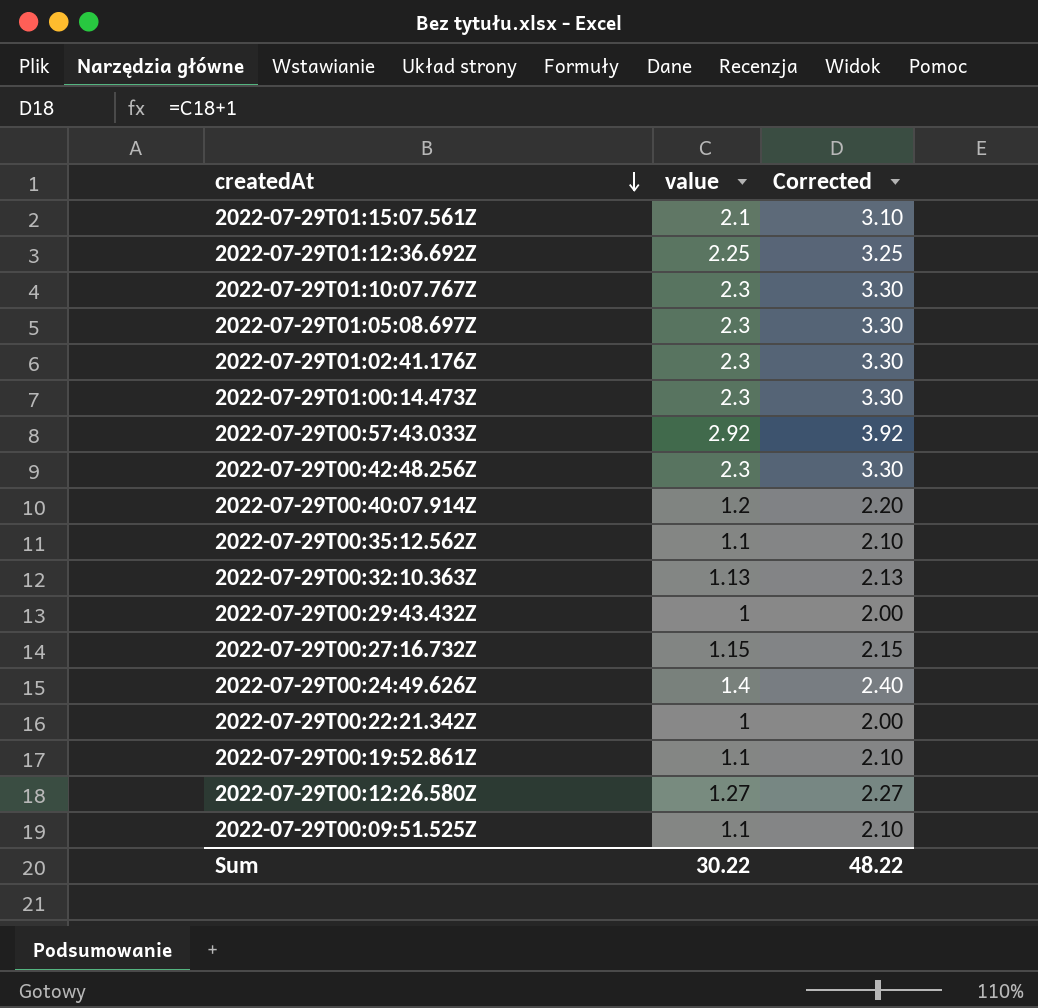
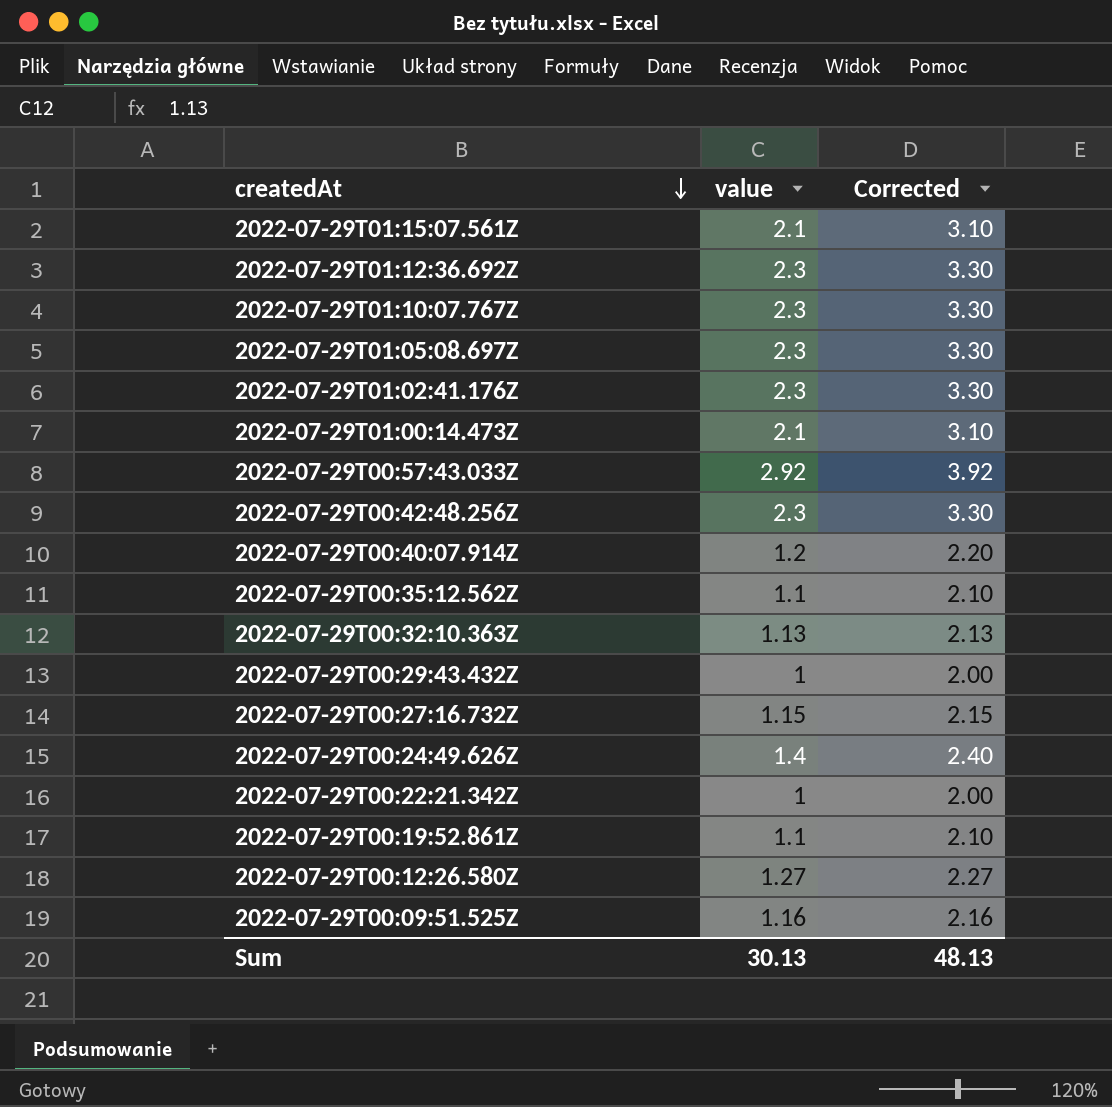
2022-07-29T01:12:36.692Z | value: 2.25 -> 2.3
2022-07-29T01:12:36.692Z | Corrected: 3.25 -> 3.30
2022-07-29T01:00:14.473Z | value: 2.3 -> 2.1
2022-07-29T01:00:14.473Z | Corrected: 3.30 -> 3.10
2022-07-29T00:09:51.525Z | value: 1.1 -> 1.16
2022-07-29T00:09:51.525Z | Corrected: 2.10 -> 2.16
Sum | value: 30.22 -> 30.13
Sum | Corrected: 48.22 -> 48.13

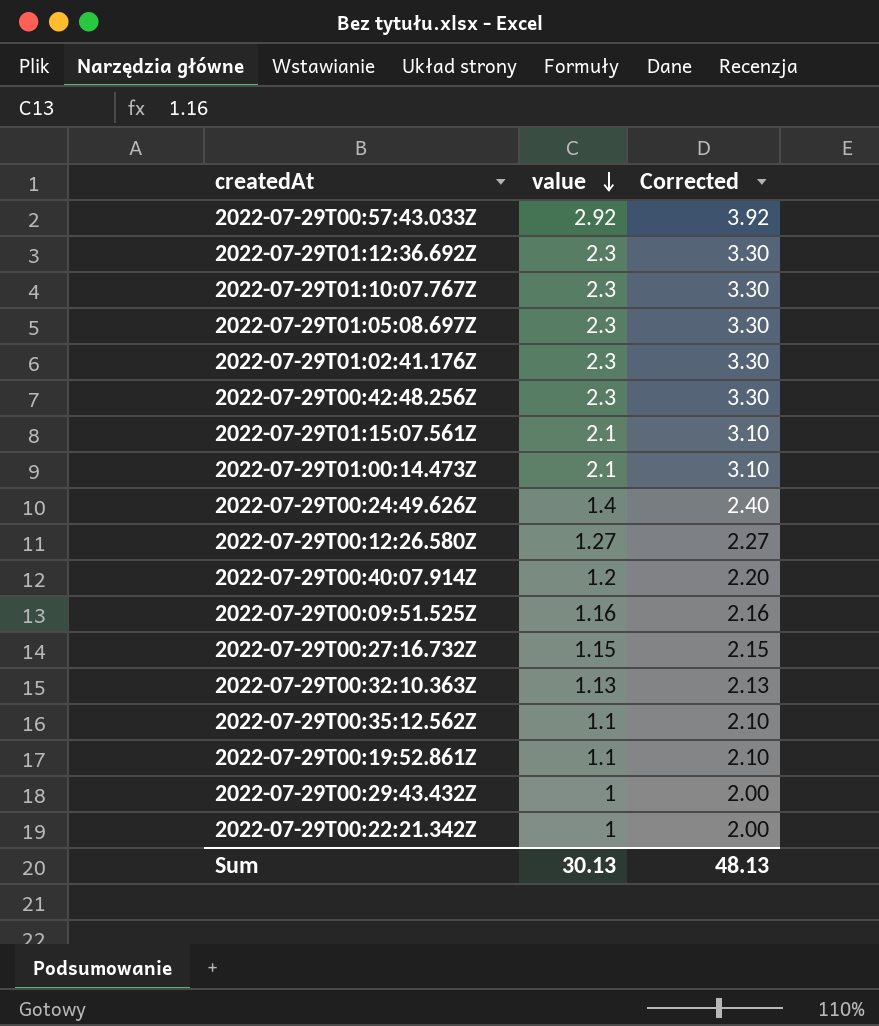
row order: createdAt descending -> value descending

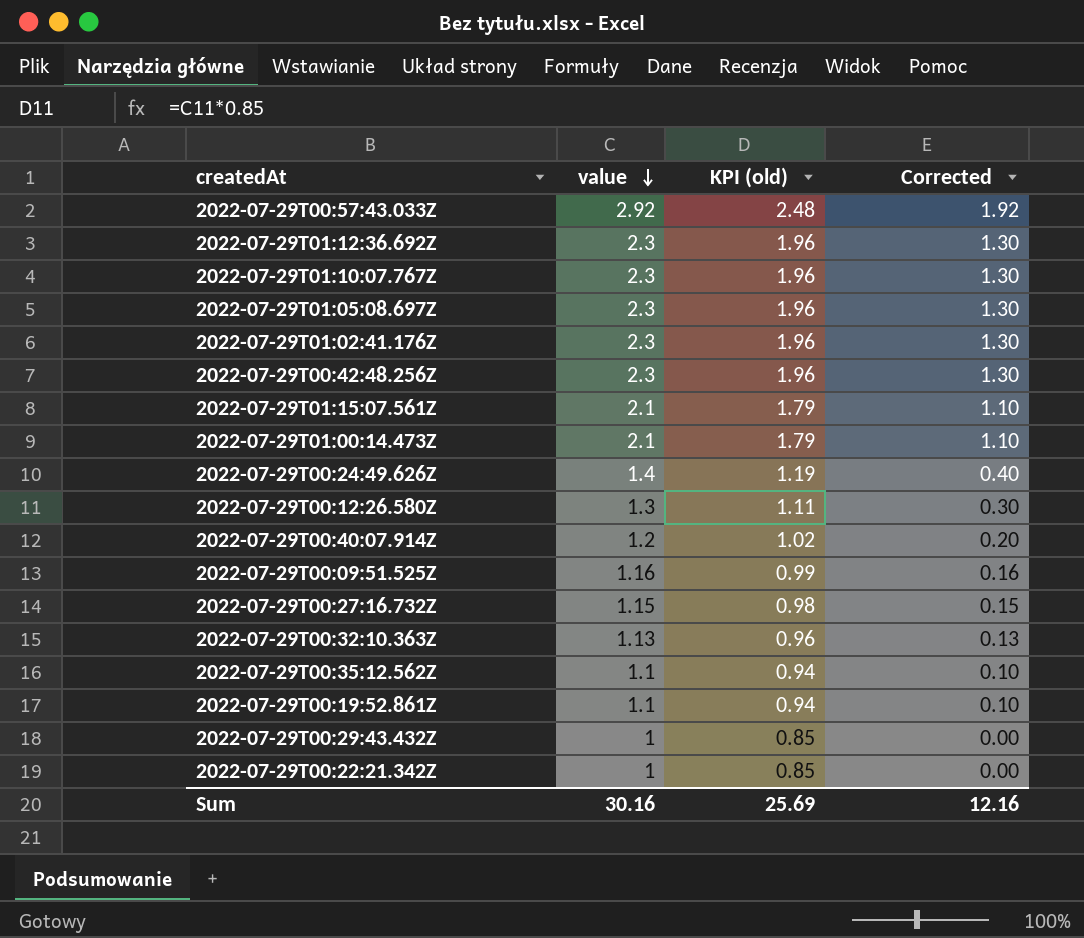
column KPI (old) | formula: none -> [value] * 0.85
column Corrected | formula: [value] + 1 -> [value] - 1
2022-07-29T00:12:26.580Z | value: 1.27 -> 1.3
Sum | value: 30.13 -> 30.16
Sum | Corrected: 48.13 -> 12.16

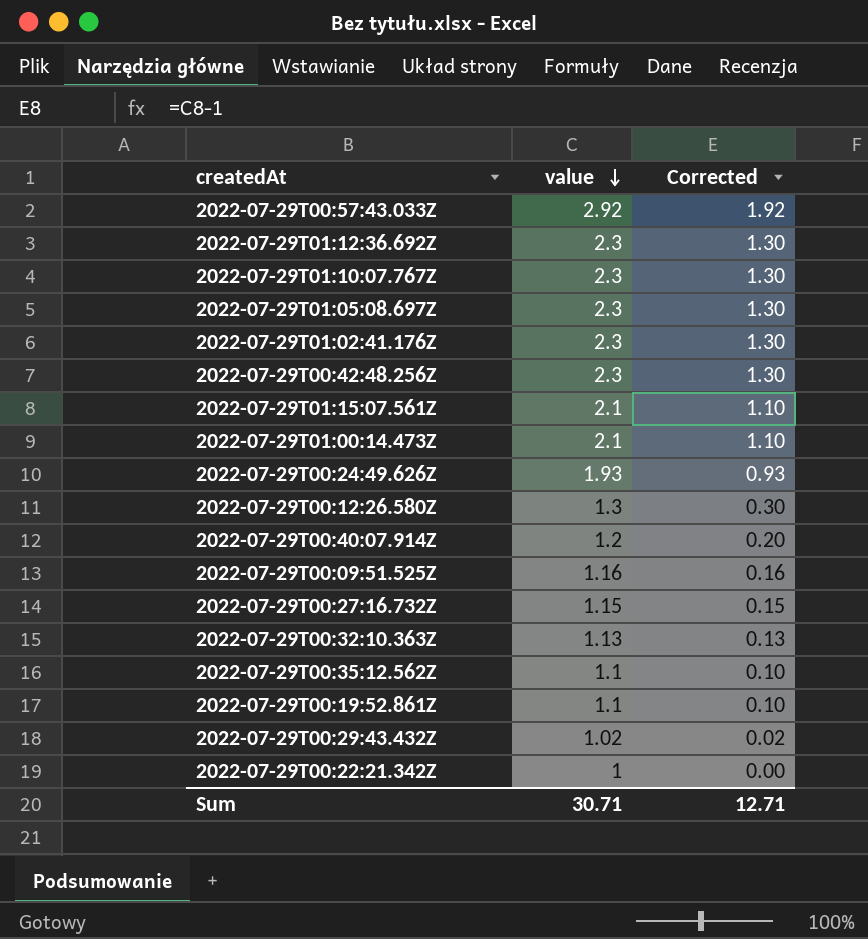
column KPI (old) | formula: [value] * 0.85 -> none
2022-07-29T00:24:49.626Z | value: 1.4 -> 1.93
2022-07-29T00:24:49.626Z | Corrected: 0.40 -> 0.93
2022-07-29T00:29:43.432Z | value: 1 -> 1.02
2022-07-29T00:29:43.432Z | Corrected: 0.00 -> 0.02
Sum | value: 30.16 -> 30.71
Sum | Corrected: 12.16 -> 12.71

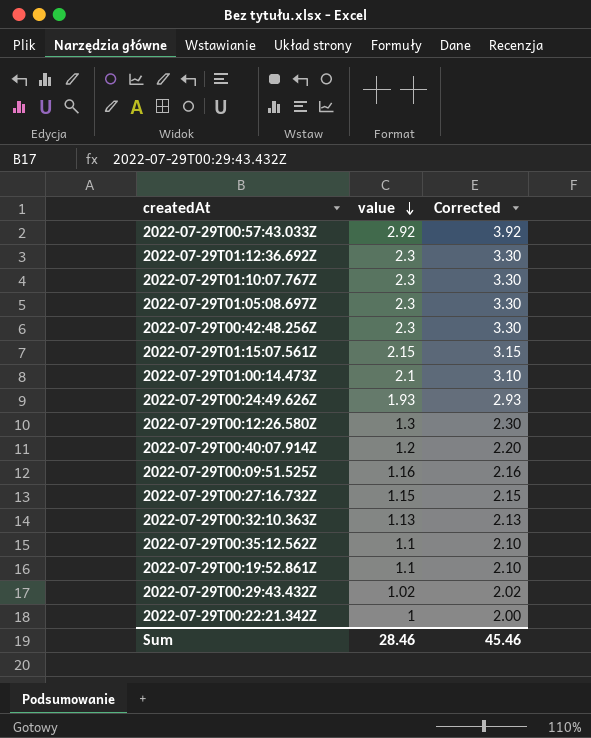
column Corrected | formula: [value] - 1 -> [value] + 1
row 2022-07-29T01:02:41.176Z: 2.3 | 1.30 -> none
2022-07-29T01:15:07.561Z | value: 2.1 -> 2.15
Sum | value: 30.71 -> 28.46
Sum | Corrected: 12.71 -> 45.46

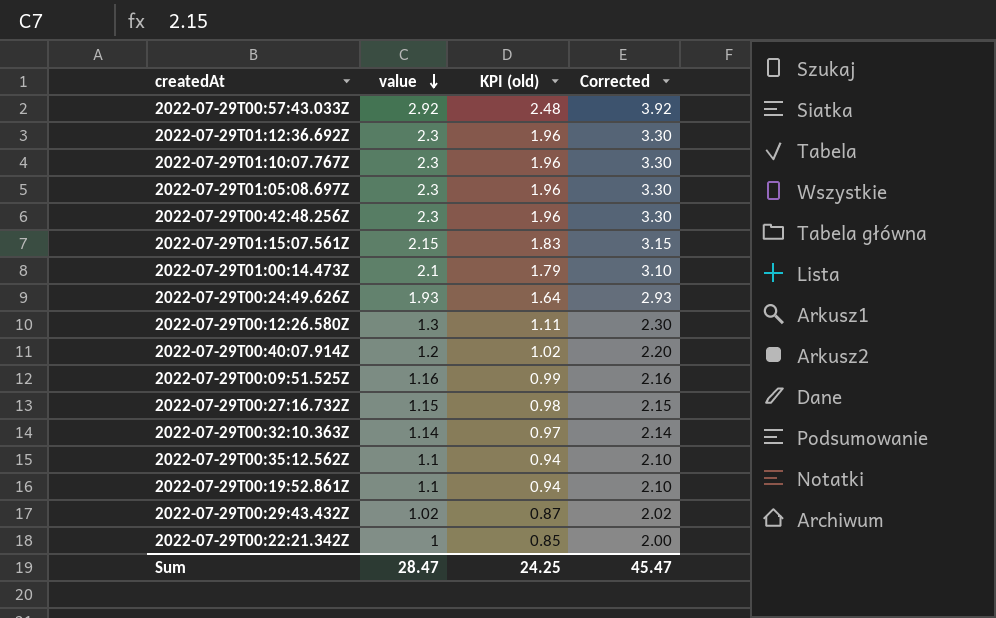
column KPI (old) | formula: none -> [value] * 0.85
2022-07-29T00:32:10.363Z | value: 1.13 -> 1.14
2022-07-29T00:32:10.363Z | Corrected: 2.13 -> 2.14
Sum | value: 28.46 -> 28.47
Sum | Corrected: 45.46 -> 45.47

